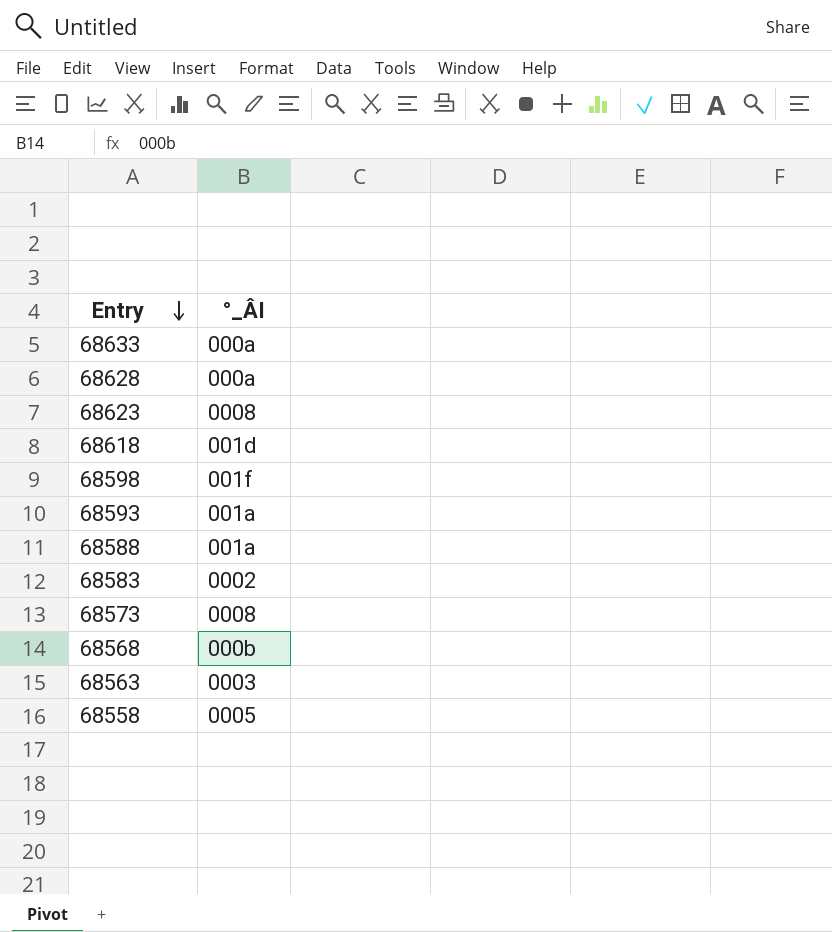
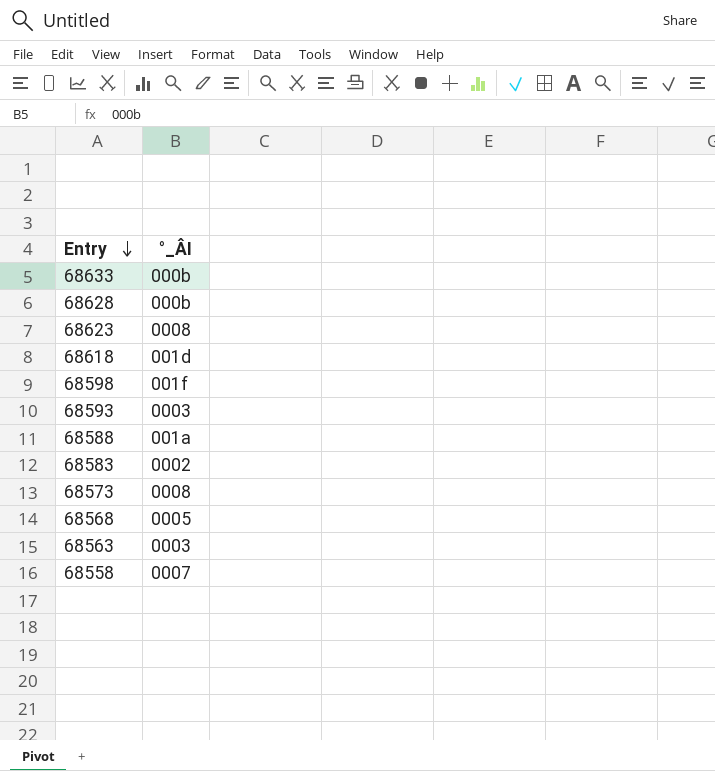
68633 | °_ÂI: 000a -> 000b
68628 | °_ÂI: 000a -> 000b
68593 | °_ÂI: 001a -> 0003
68568 | °_ÂI: 000b -> 0005
68558 | °_ÂI: 0005 -> 0007

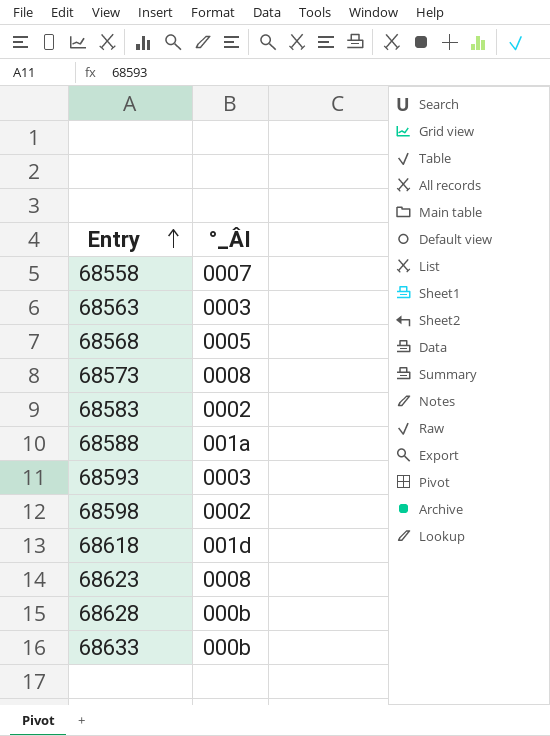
row order: Entry descending -> Entry ascending
68598 | °_ÂI: 001f -> 0002

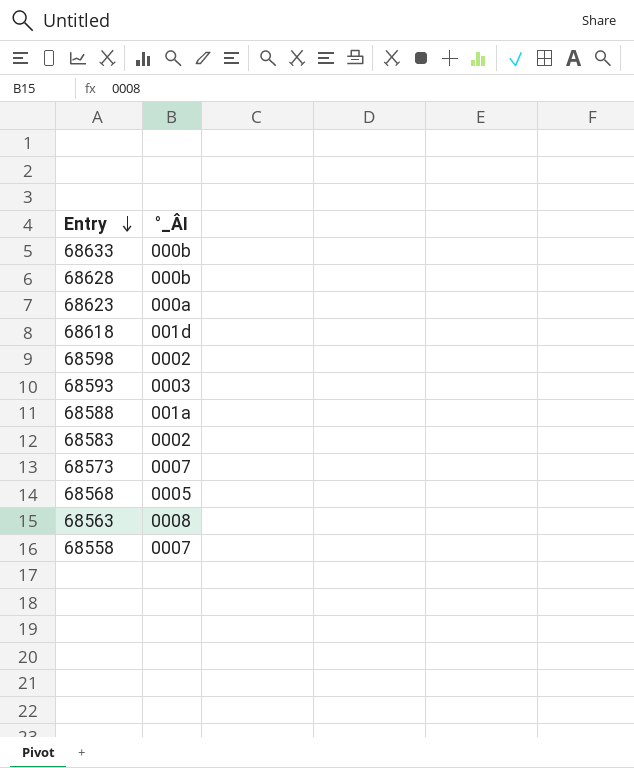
row order: Entry ascending -> Entry descending
68623 | °_ÂI: 0008 -> 000a
68573 | °_ÂI: 0008 -> 0007
68563 | °_ÂI: 0003 -> 0008

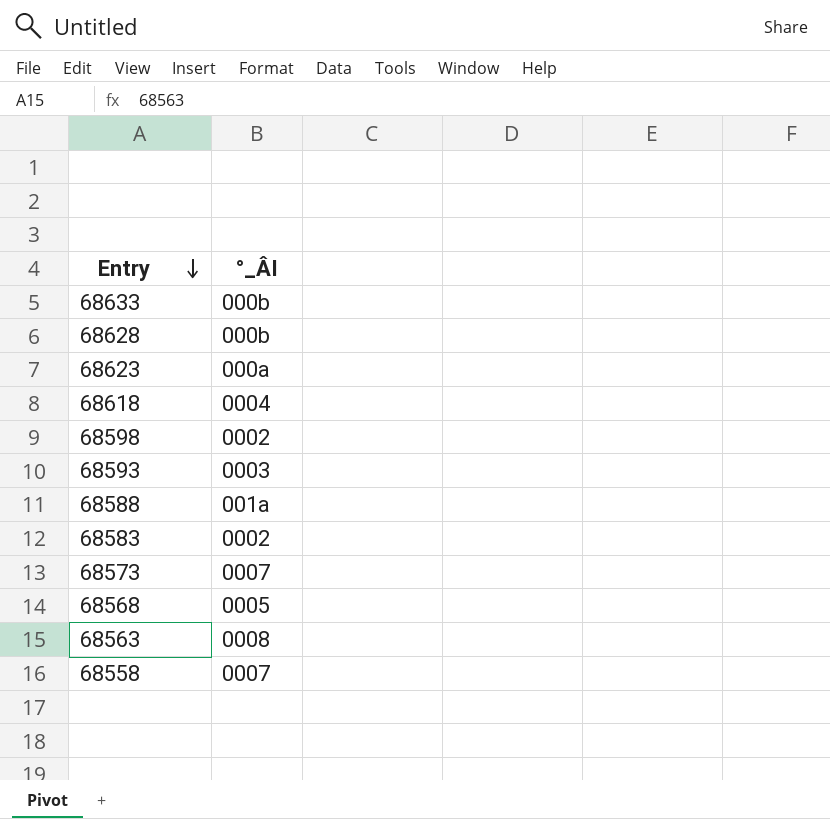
68618 | °_ÂI: 001d -> 0004

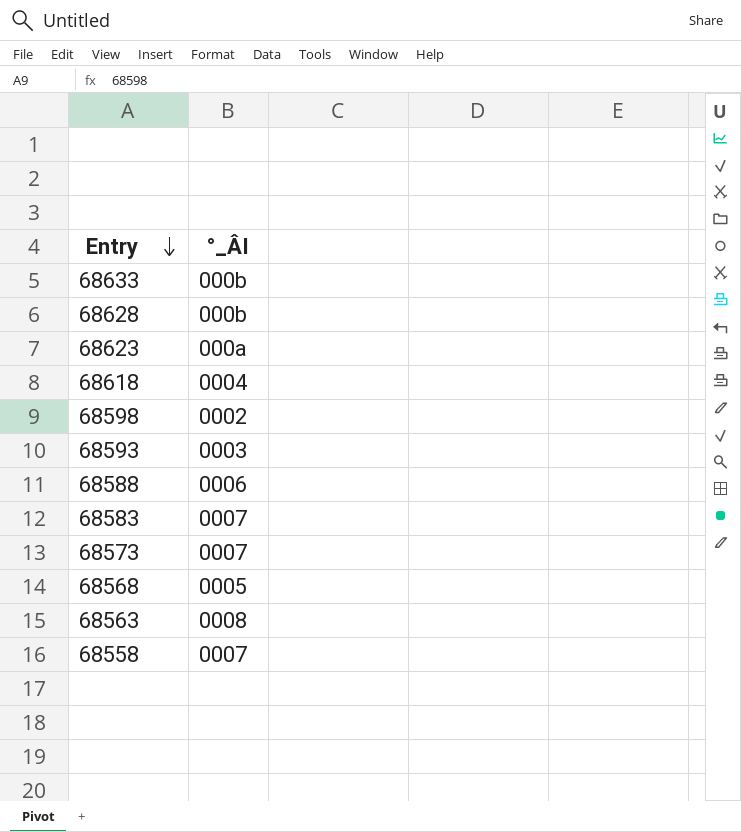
68588 | °_ÂI: 001a -> 0006
68583 | °_ÂI: 0002 -> 0007

